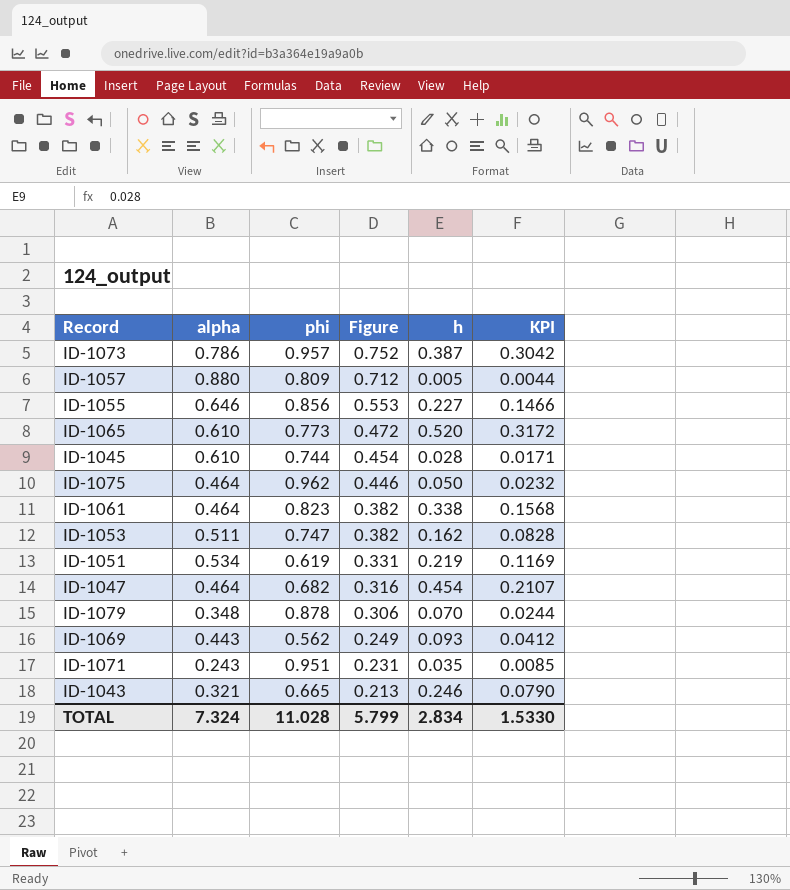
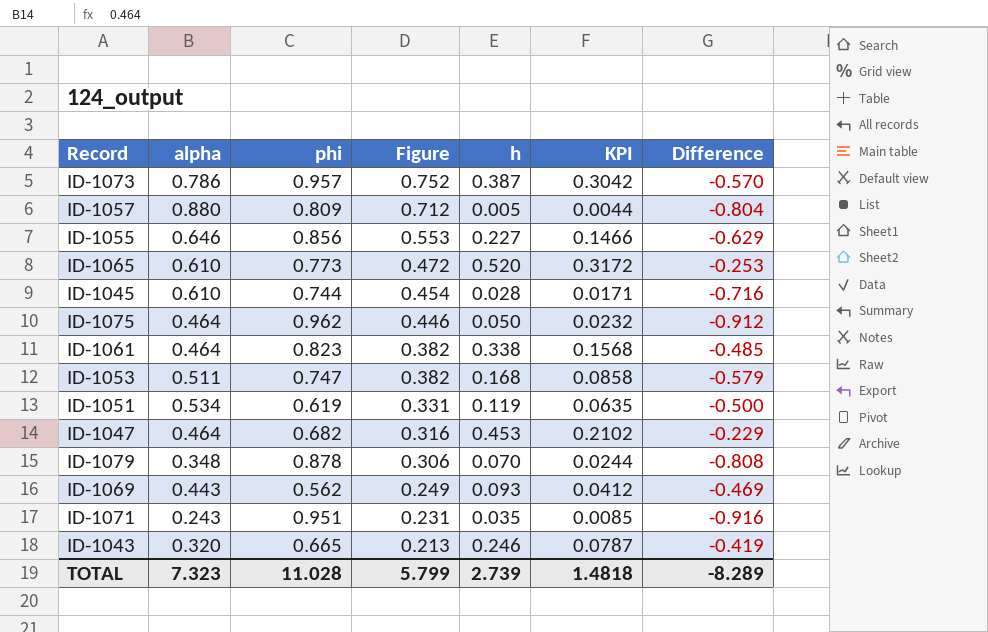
column Difference | formula: none -> [h] - [phi]
ID-1053 | h: 0.162 -> 0.168
ID-1053 | KPI: 0.0828 -> 0.0858
ID-1051 | h: 0.219 -> 0.119
ID-1051 | KPI: 0.1169 -> 0.0635
ID-1047 | h: 0.454 -> 0.453
ID-1047 | KPI: 0.2107 -> 0.2102
ID-1043 | alpha: 0.321 -> 0.320
ID-1043 | KPI: 0.0790 -> 0.0787
TOTAL | alpha: 7.324 -> 7.323
TOTAL | h: 2.834 -> 2.739
TOTAL | KPI: 1.5330 -> 1.4818

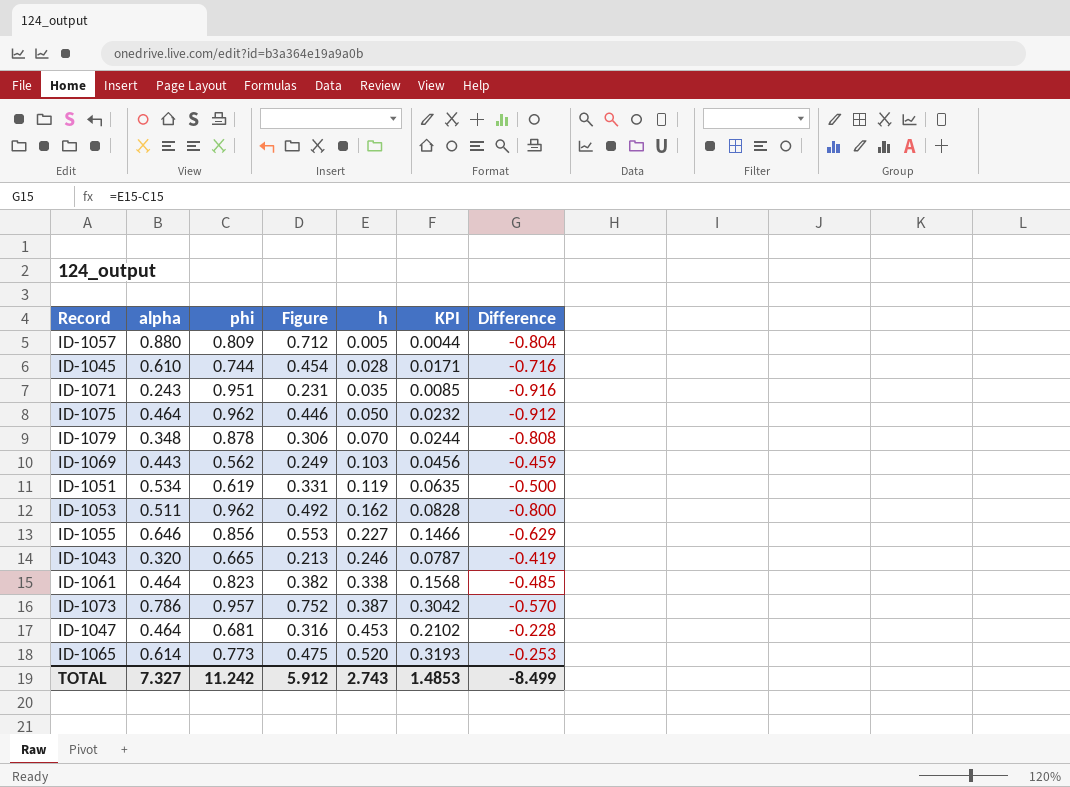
row order: Figure descending -> h ascending
ID-1069 | h: 0.093 -> 0.103
ID-1069 | KPI: 0.0412 -> 0.0456
ID-1069 | Difference: -0.469 -> -0.459
ID-1053 | phi: 0.747 -> 0.962
ID-1053 | Figure: 0.382 -> 0.492
ID-1053 | h: 0.168 -> 0.162
ID-1053 | KPI: 0.0858 -> 0.0828
ID-1053 | Difference: -0.579 -> -0.800
ID-1047 | phi: 0.682 -> 0.681
ID-1047 | Difference: -0.229 -> -0.228
ID-1065 | alpha: 0.610 -> 0.614
ID-1065 | Figure: 0.472 -> 0.475
ID-1065 | KPI: 0.3172 -> 0.3193
TOTAL | alpha: 7.323 -> 7.327
TOTAL | phi: 11.028 -> 11.242
TOTAL | Figure: 5.799 -> 5.912
TOTAL | h: 2.739 -> 2.743
TOTAL | KPI: 1.4818 -> 1.4853
TOTAL | Difference: -8.289 -> -8.499

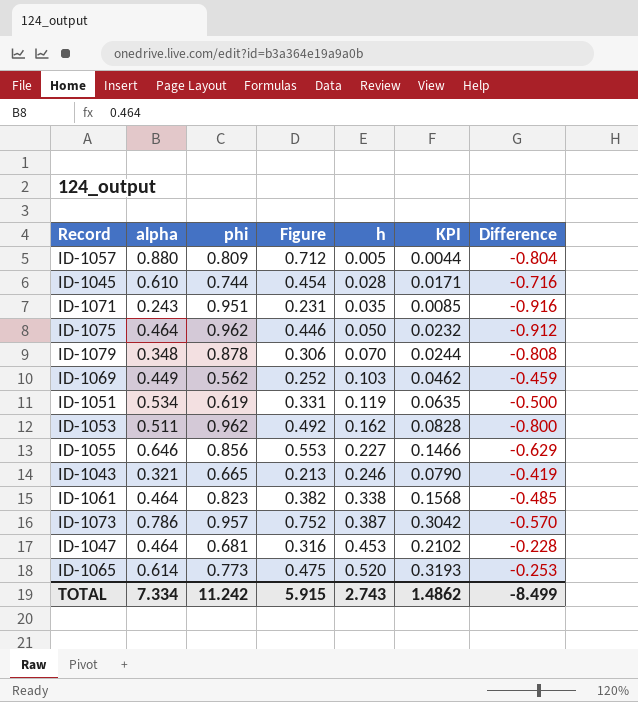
ID-1069 | alpha: 0.443 -> 0.449
ID-1069 | Figure: 0.249 -> 0.252
ID-1069 | KPI: 0.0456 -> 0.0462
ID-1043 | alpha: 0.320 -> 0.321
ID-1043 | KPI: 0.0787 -> 0.0790
TOTAL | alpha: 7.327 -> 7.334
TOTAL | Figure: 5.912 -> 5.915
TOTAL | KPI: 1.4853 -> 1.4862

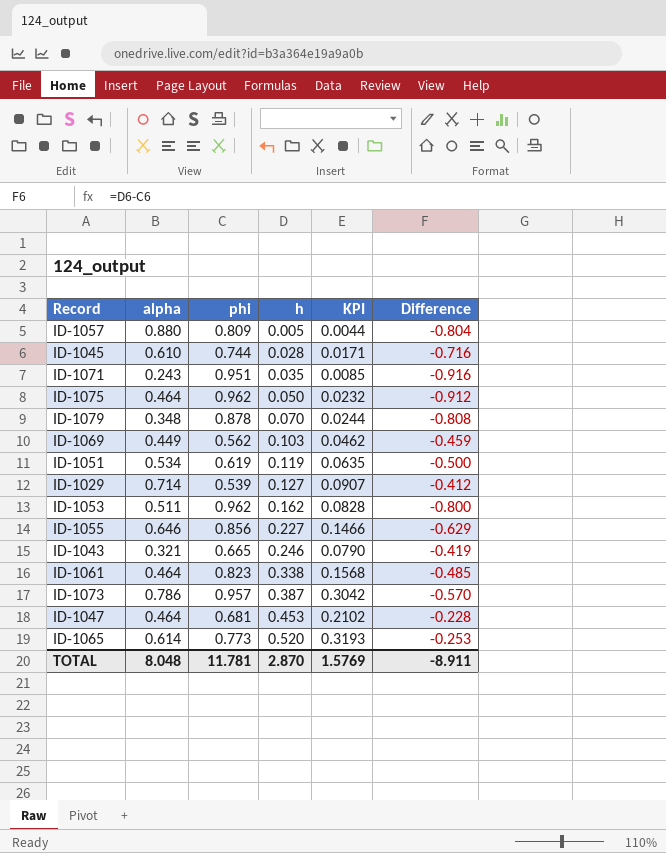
column Figure | formula: [alpha] * [phi] -> none
row ID-1029: none -> 0.714 | 0.539 | 0.127 | 0.0907 | -0.412
TOTAL | alpha: 7.334 -> 8.048
TOTAL | phi: 11.242 -> 11.781
TOTAL | h: 2.743 -> 2.870
TOTAL | KPI: 1.4862 -> 1.5769
TOTAL | Difference: -8.499 -> -8.911

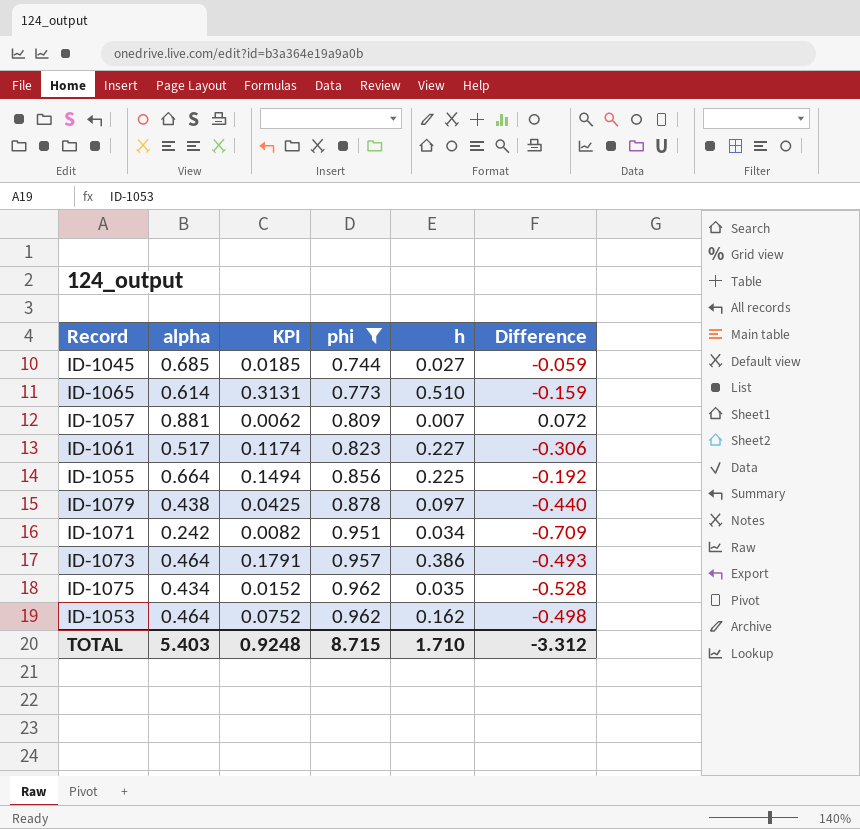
filter: none -> phi >= 0.744
row order: h ascending -> phi ascending
column KPI | position: 5 -> 3
column Difference | formula: [h] - [phi] -> [alpha] - [phi]
ID-1045 | alpha: 0.610 -> 0.685
ID-1045 | KPI: 0.0171 -> 0.0185
ID-1045 | h: 0.028 -> 0.027
ID-1065 | KPI: 0.3193 -> 0.3131
ID-1065 | h: 0.520 -> 0.510
ID-1057 | alpha: 0.880 -> 0.881
ID-1057 | KPI: 0.0044 -> 0.0062
ID-1057 | h: 0.005 -> 0.007
ID-1061 | alpha: 0.464 -> 0.517
ID-1061 | KPI: 0.1568 -> 0.1174
ID-1061 | h: 0.338 -> 0.227
ID-1055 | alpha: 0.646 -> 0.664
ID-1055 | KPI: 0.1466 -> 0.1494
ID-1055 | h: 0.227 -> 0.225
ID-1079 | alpha: 0.348 -> 0.438
ID-1079 | KPI: 0.0244 -> 0.0425
ID-1079 | h: 0.070 -> 0.097
ID-1071 | alpha: 0.243 -> 0.242
ID-1071 | KPI: 0.0085 -> 0.0082
ID-1071 | h: 0.035 -> 0.034
ID-1073 | alpha: 0.786 -> 0.464
ID-1073 | KPI: 0.3042 -> 0.1791
ID-1073 | h: 0.387 -> 0.386
ID-1075 | alpha: 0.464 -> 0.434
ID-1075 | KPI: 0.0232 -> 0.0152
ID-1075 | h: 0.050 -> 0.035
ID-1053 | alpha: 0.511 -> 0.464
ID-1053 | KPI: 0.0828 -> 0.0752
TOTAL | alpha: 8.048 -> 5.403
TOTAL | KPI: 1.5769 -> 0.9248
TOTAL | phi: 11.781 -> 8.715
TOTAL | h: 2.870 -> 1.710
TOTAL | Difference: -8.911 -> -3.312

